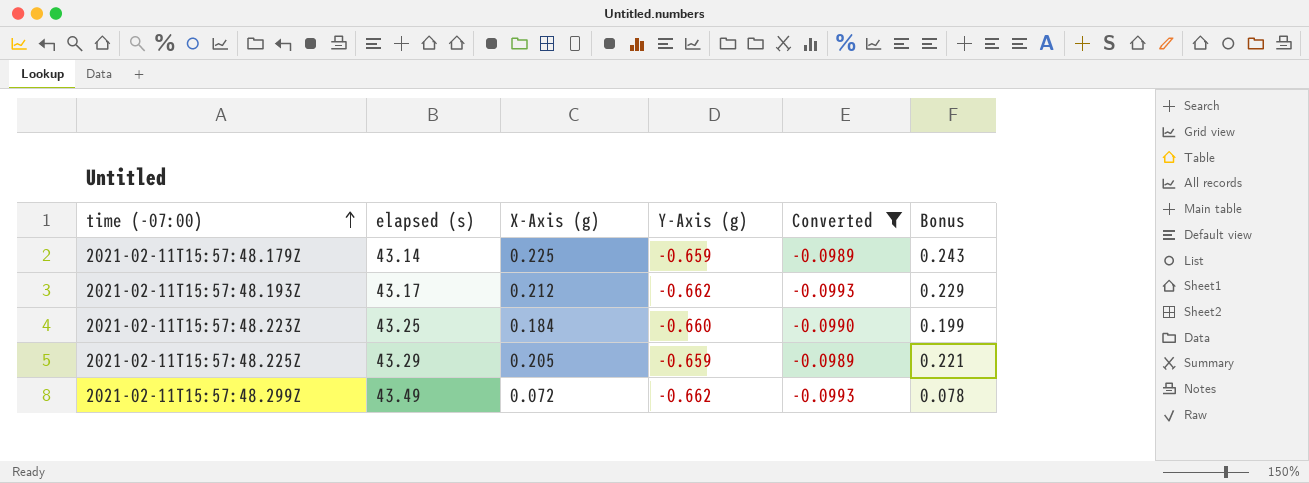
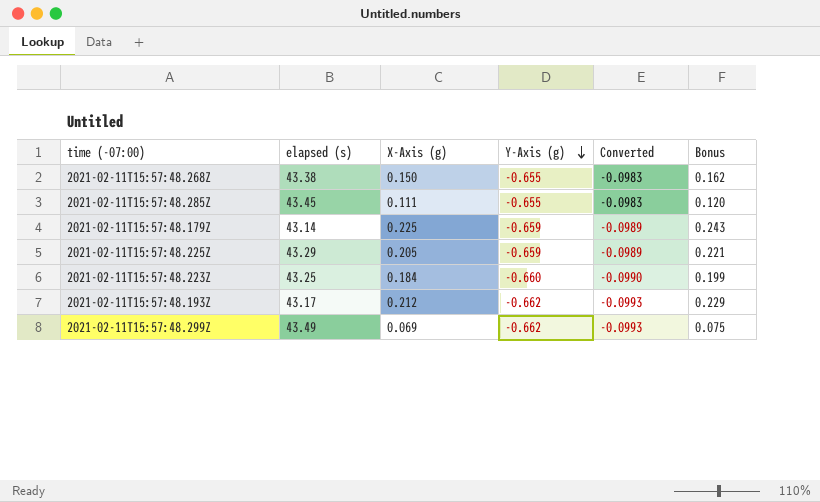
filter: Converted != -0.0983 -> none
row order: time (-07:00) ascending -> Y-Axis (g) descending
2021-02-11T15:57:48.299Z | X-Axis (g): 0.072 -> 0.069
2021-02-11T15:57:48.299Z | Bonus: 0.078 -> 0.075

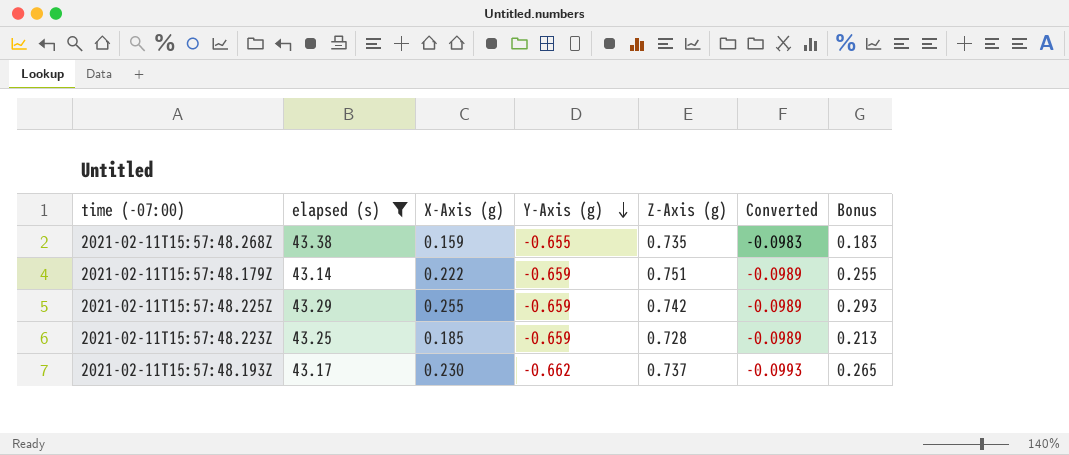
filter: none -> elapsed (s) <= 43.38
column Z-Axis (g) | position: none -> 5
column Bonus | formula: [X-Axis (g)] * 1.08 -> [X-Axis (g)] * 1.15
2021-02-11T15:57:48.268Z | X-Axis (g): 0.150 -> 0.159
2021-02-11T15:57:48.179Z | X-Axis (g): 0.225 -> 0.222
2021-02-11T15:57:48.225Z | X-Axis (g): 0.205 -> 0.255
2021-02-11T15:57:48.223Z | X-Axis (g): 0.184 -> 0.185
2021-02-11T15:57:48.223Z | Y-Axis (g): -0.660 -> -0.659
2021-02-11T15:57:48.223Z | Converted: -0.0990 -> -0.0989
2021-02-11T15:57:48.193Z | X-Axis (g): 0.212 -> 0.230

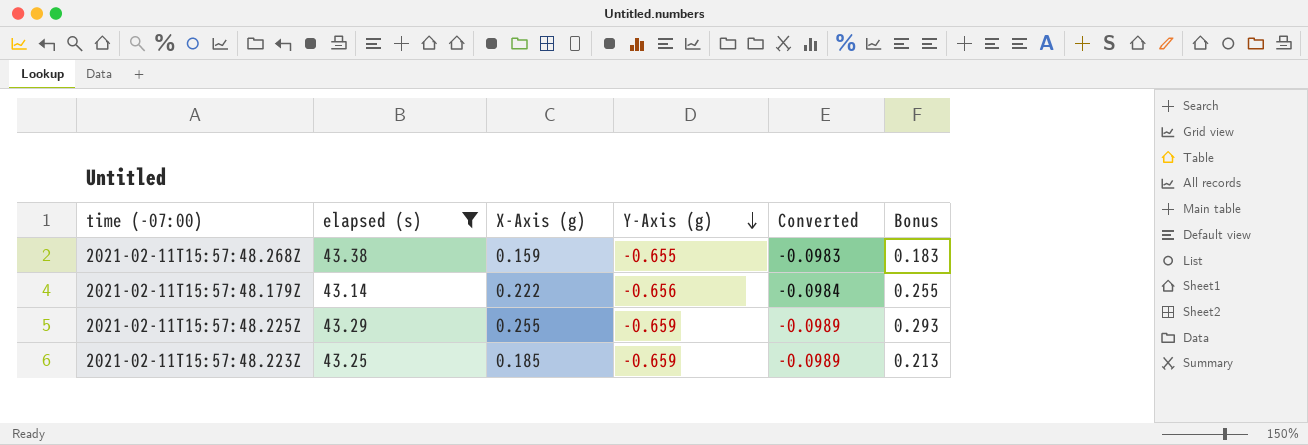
column Z-Axis (g) | position: 5 -> none
row 2021-02-11T15:57:48.193Z: 43.17 | 0.230 | -0.662 | 0.737 | -0.0993 | 0.265 -> none
2021-02-11T15:57:48.179Z | Y-Axis (g): -0.659 -> -0.656
2021-02-11T15:57:48.179Z | Converted: -0.0989 -> -0.0984

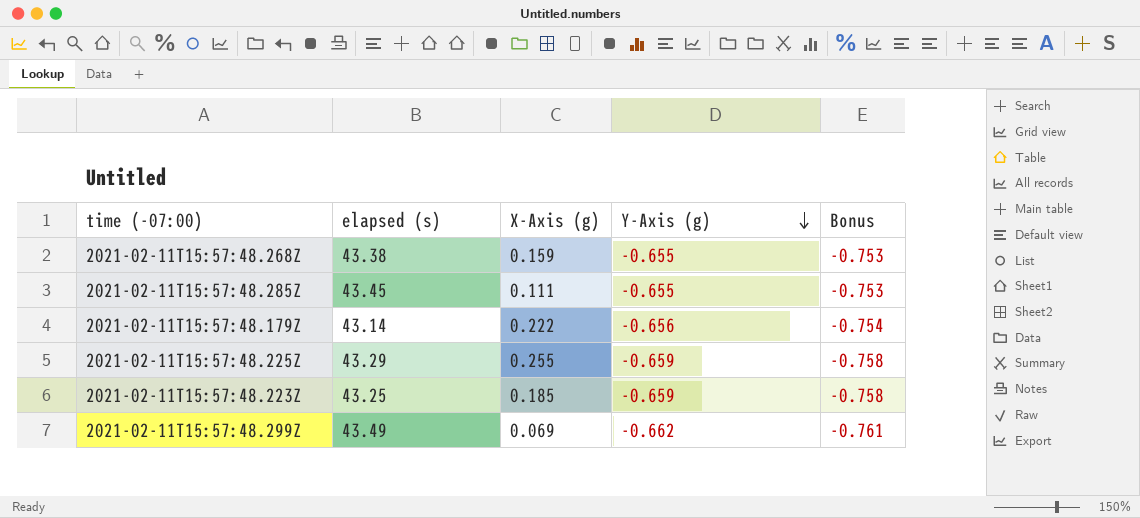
filter: elapsed (s) <= 43.38 -> none
column Converted | formula: [Y-Axis (g)] * 0.15 -> none
column Bonus | formula: [X-Axis (g)] * 1.15 -> [Y-Axis (g)] * 1.15

